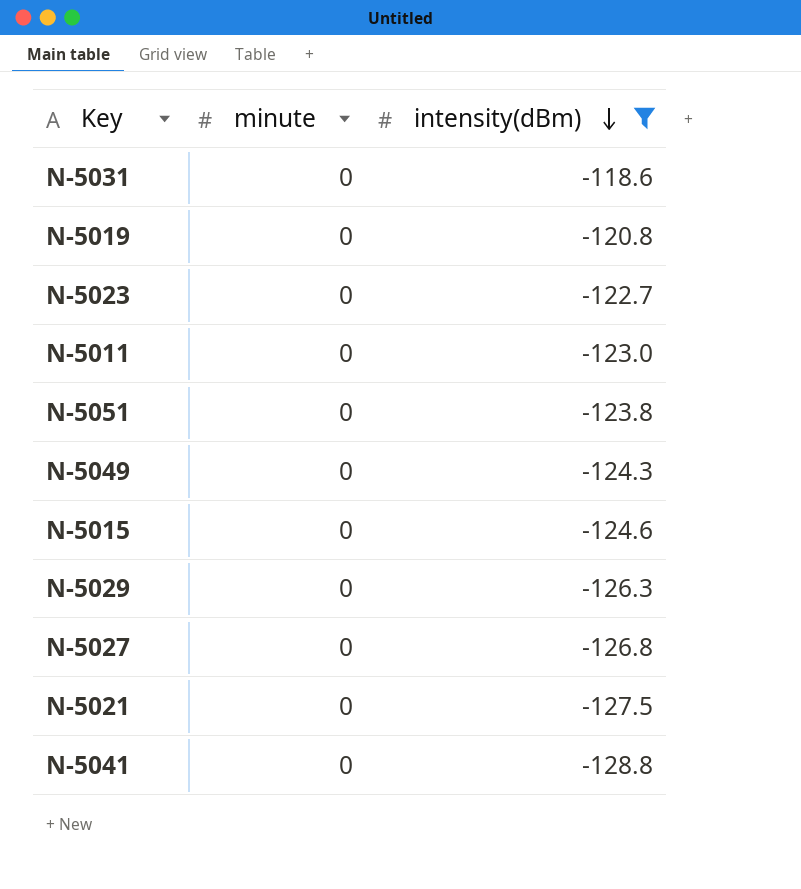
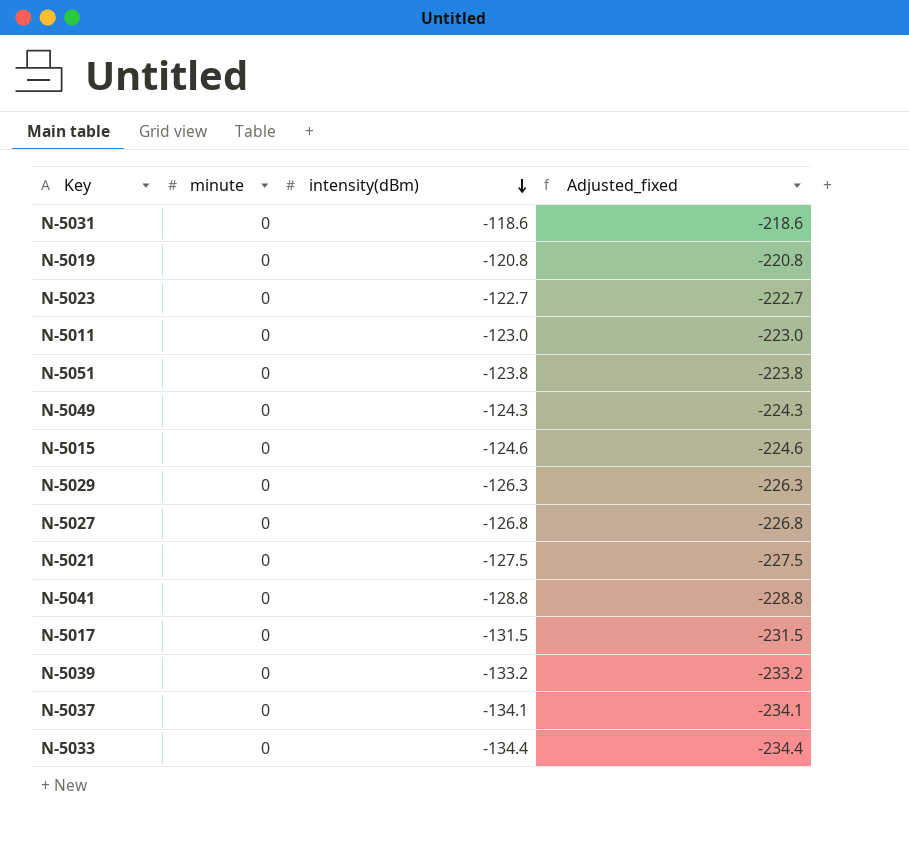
filter: intensity(dBm) >= -128.8 -> none
column Adjusted_fixed | formula: none -> [intensity(dBm)] - 100

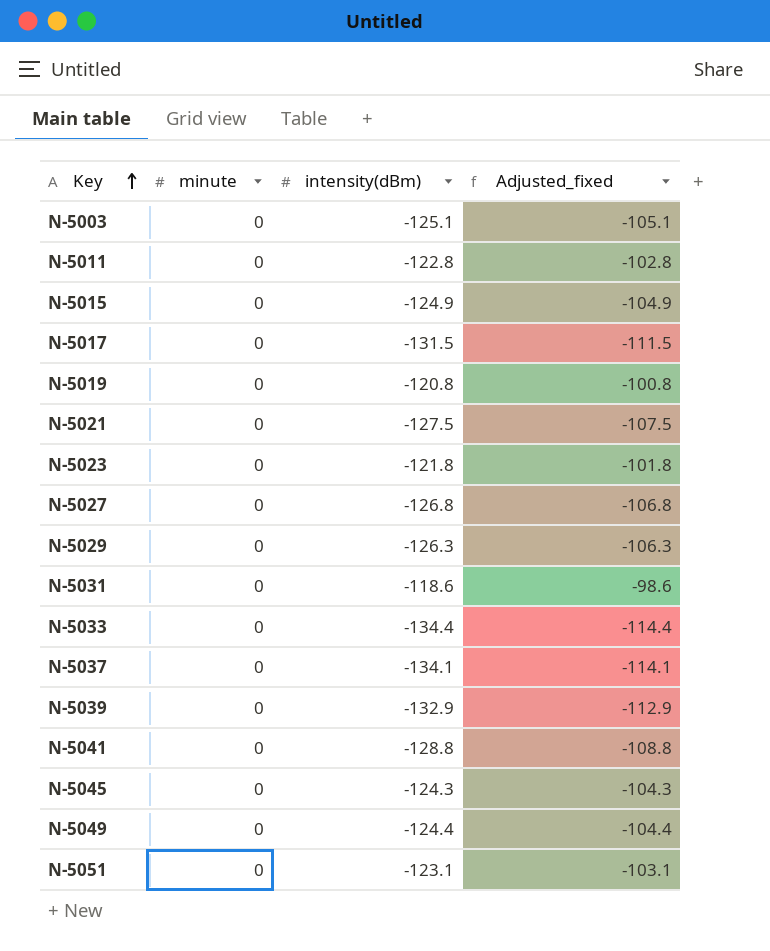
row order: intensity(dBm) descending -> Key ascending
column Adjusted_fixed | formula: [intensity(dBm)] - 100 -> [intensity(dBm)] + 20
row N-5003: none -> 0 | -125.1 | -105.1
N-5011 | intensity(dBm): -123.0 -> -122.8
N-5015 | intensity(dBm): -124.6 -> -124.9
N-5023 | intensity(dBm): -122.7 -> -121.8
N-5039 | intensity(dBm): -133.2 -> -132.9
row N-5045: none -> 0 | -124.3 | -104.3
N-5049 | intensity(dBm): -124.3 -> -124.4
N-5051 | intensity(dBm): -123.8 -> -123.1

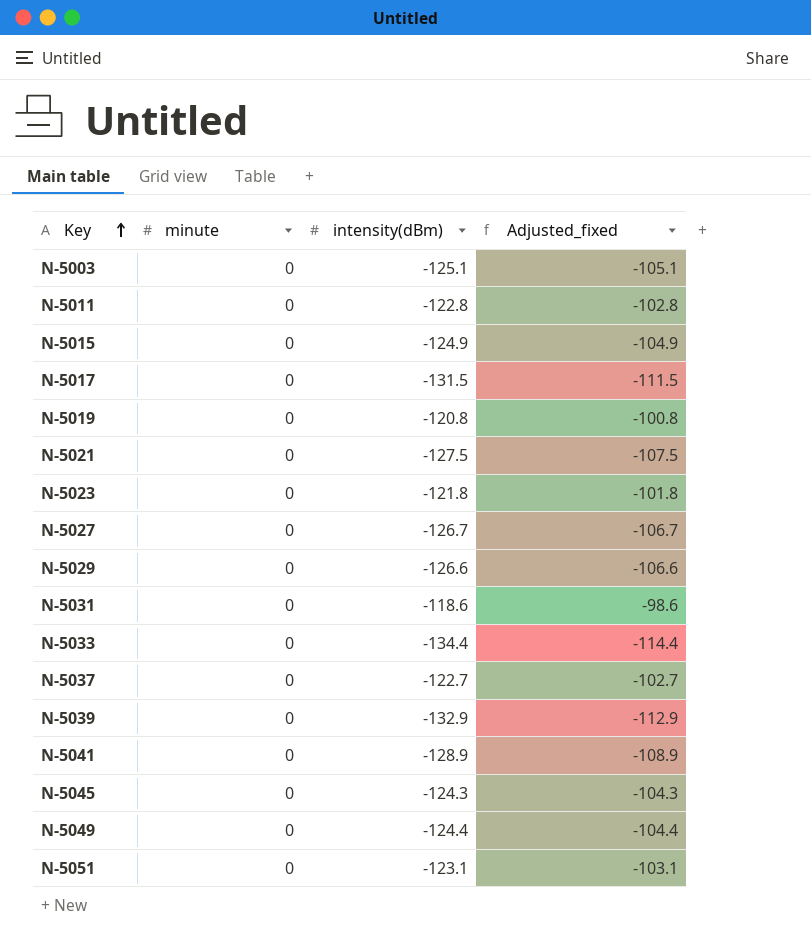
N-5027 | intensity(dBm): -126.8 -> -126.7
N-5027 | Adjusted_fixed: -106.8 -> -106.7
N-5029 | intensity(dBm): -126.3 -> -126.6
N-5029 | Adjusted_fixed: -106.3 -> -106.6
N-5037 | intensity(dBm): -134.1 -> -122.7
N-5037 | Adjusted_fixed: -114.1 -> -102.7
N-5041 | intensity(dBm): -128.8 -> -128.9
N-5041 | Adjusted_fixed: -108.8 -> -108.9

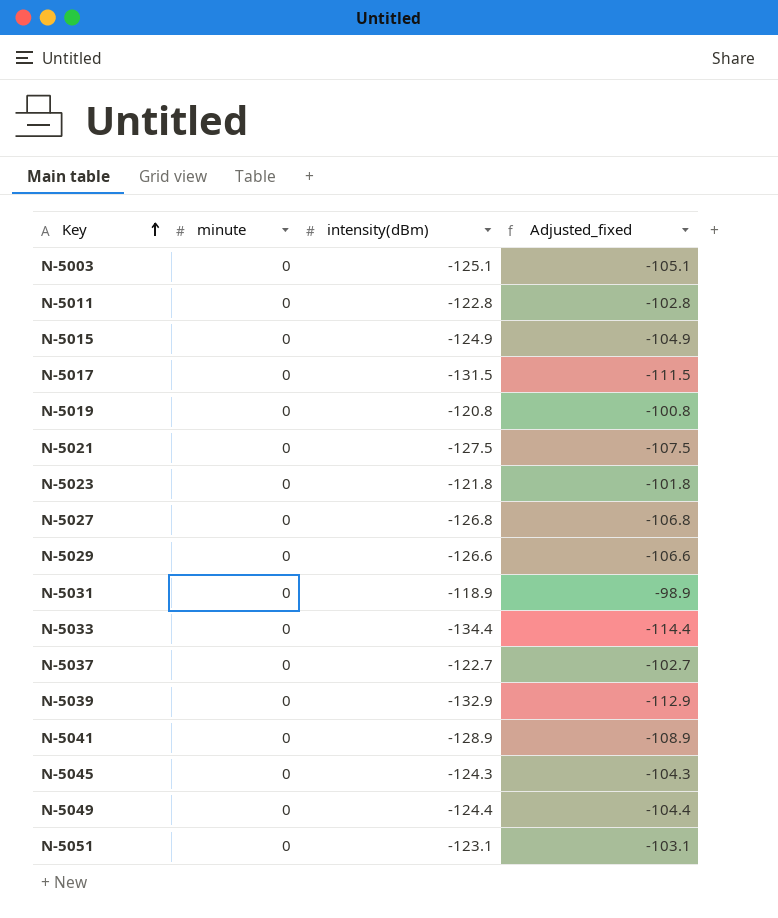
N-5027 | intensity(dBm): -126.7 -> -126.8
N-5027 | Adjusted_fixed: -106.7 -> -106.8
N-5031 | intensity(dBm): -118.6 -> -118.9
N-5031 | Adjusted_fixed: -98.6 -> -98.9

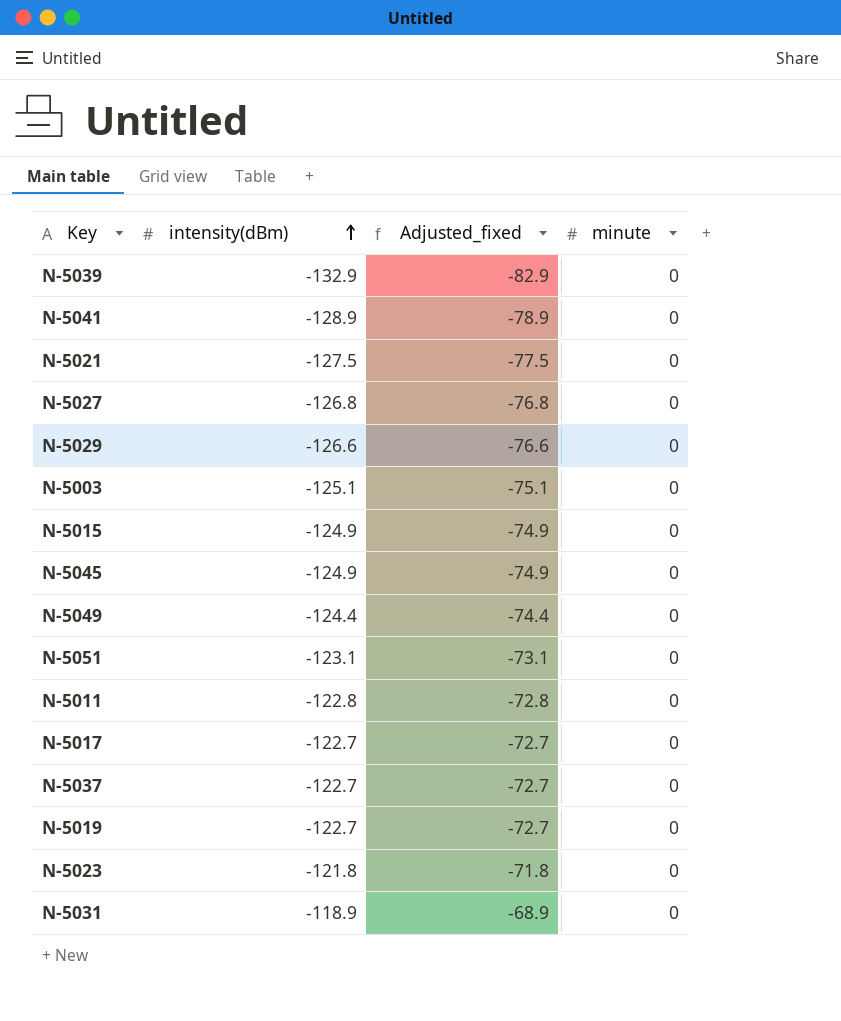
row order: Key ascending -> intensity(dBm) ascending
column Adjusted_fixed | formula: [intensity(dBm)] + 20 -> [intensity(dBm)] + 50
column minute | position: 2 -> 4
row N-5033: 0 | -134.4 | -114.4 -> none
N-5045 | intensity(dBm): -124.3 -> -124.9
N-5017 | intensity(dBm): -131.5 -> -122.7
N-5019 | intensity(dBm): -120.8 -> -122.7

